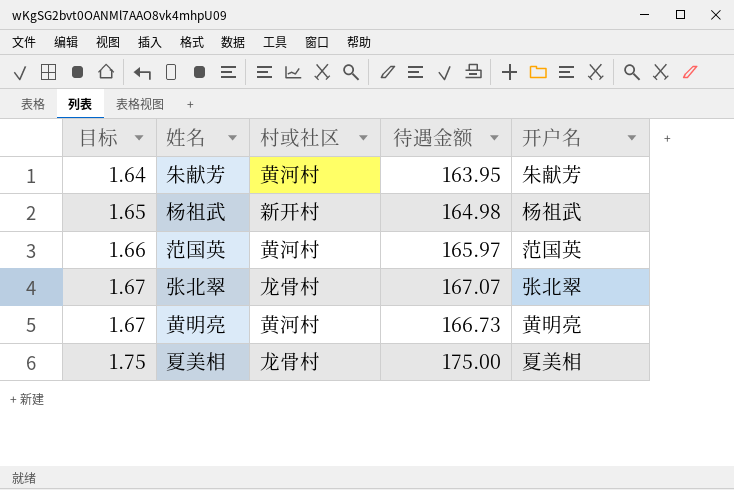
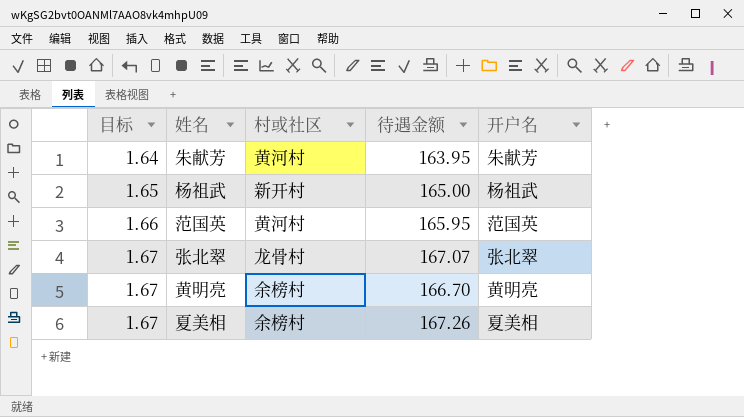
杨祖武 | 待遇金额: 164.98 -> 165.00
范国英 | 待遇金额: 165.97 -> 165.95
黄明亮 | 村或社区: 黄河村 -> 余榜村
黄明亮 | 待遇金额: 166.73 -> 166.70
夏美相 | 目标: 1.75 -> 1.67
夏美相 | 村或社区: 龙骨村 -> 余榜村
夏美相 | 待遇金额: 175.00 -> 167.26

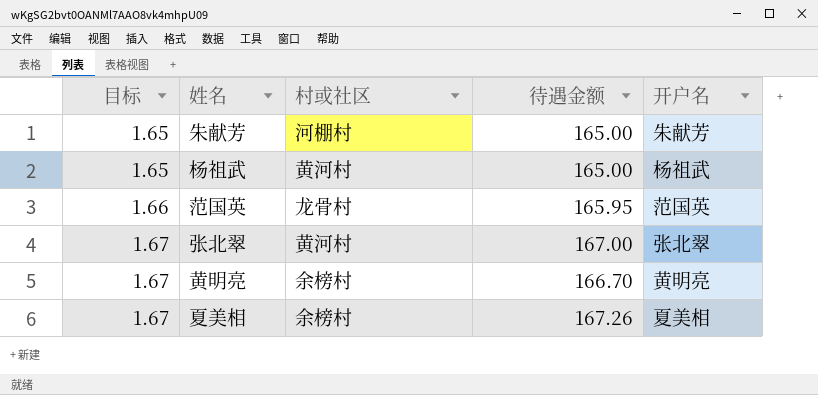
朱献芳 | 目标: 1.64 -> 1.65
朱献芳 | 村或社区: 黄河村 -> 河棚村
朱献芳 | 待遇金额: 163.95 -> 165.00
杨祖武 | 村或社区: 新开村 -> 黄河村
范国英 | 村或社区: 黄河村 -> 龙骨村
张北翠 | 村或社区: 龙骨村 -> 黄河村
张北翠 | 待遇金额: 167.07 -> 167.00

